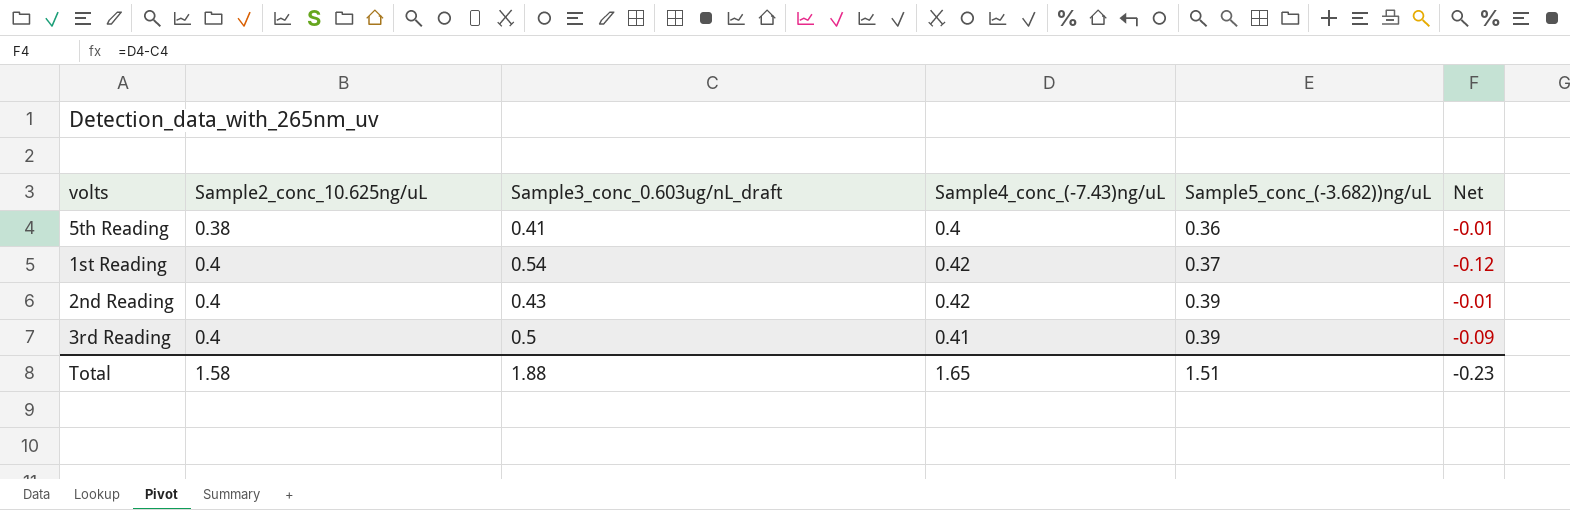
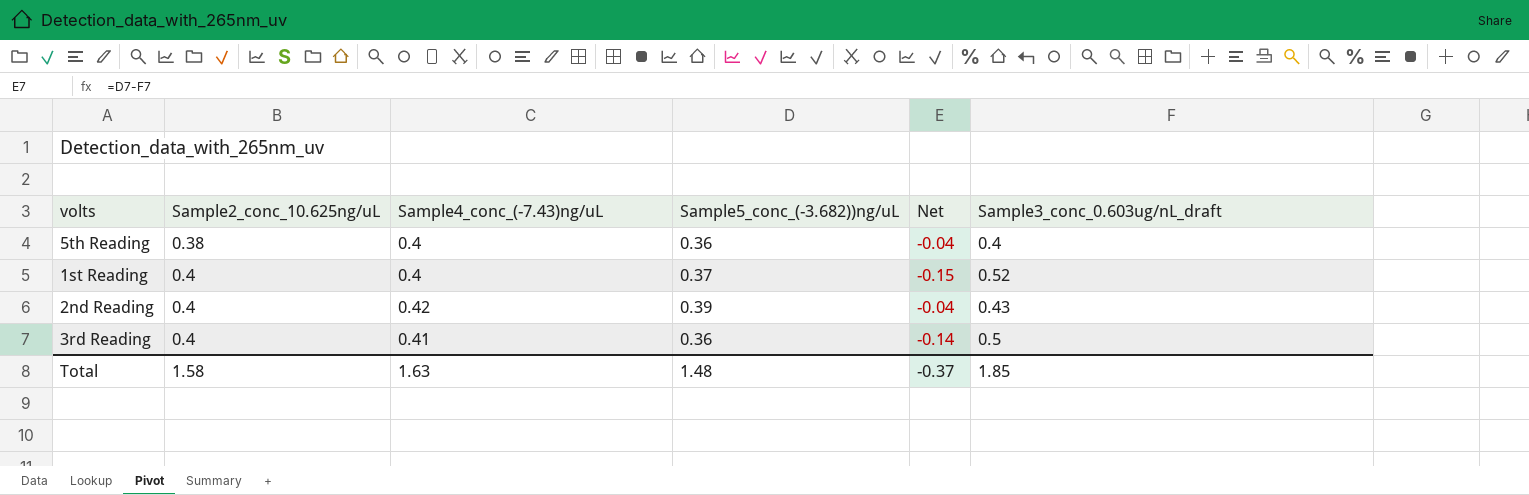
column Net | formula: [Sample4_conc_(-7.43)ng/uL] - [Sample3_conc_0.603ug/nL_draft] -> [Sample5_conc_(-3.682))ng/uL] - [Sample3_conc_0.603ug/nL_draft]
column Sample3_conc_0.603ug/nL_draft | position: 3 -> 6
5th Reading | Sample3_conc_0.603ug/nL_draft: 0.41 -> 0.4
1st Reading | Sample4_conc_(-7.43)ng/uL: 0.42 -> 0.4
1st Reading | Sample3_conc_0.603ug/nL_draft: 0.54 -> 0.52
3rd Reading | Sample5_conc_(-3.682))ng/uL: 0.39 -> 0.36
Total | Sample4_conc_(-7.43)ng/uL: 1.65 -> 1.63
Total | Sample5_conc_(-3.682))ng/uL: 1.51 -> 1.48
Total | Net: -0.23 -> -0.37
Total | Sample3_conc_0.603ug/nL_draft: 1.88 -> 1.85

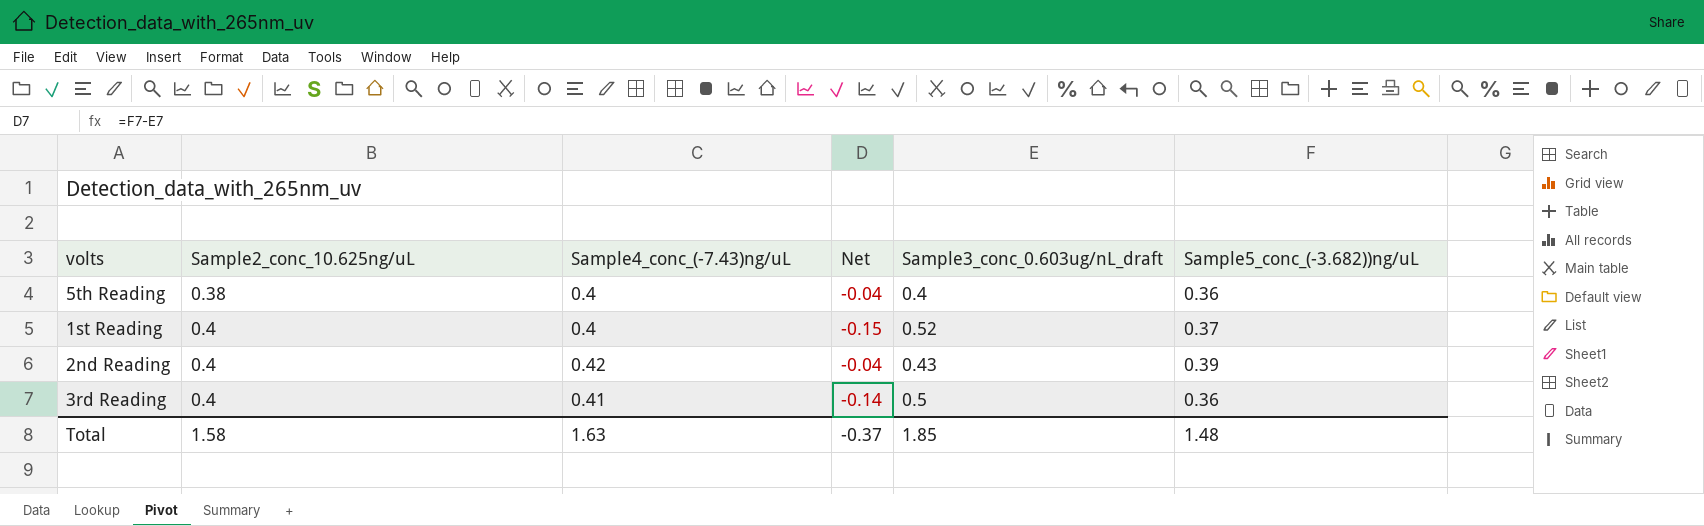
column Sample5_conc_(-3.682))ng/uL | position: 4 -> 6

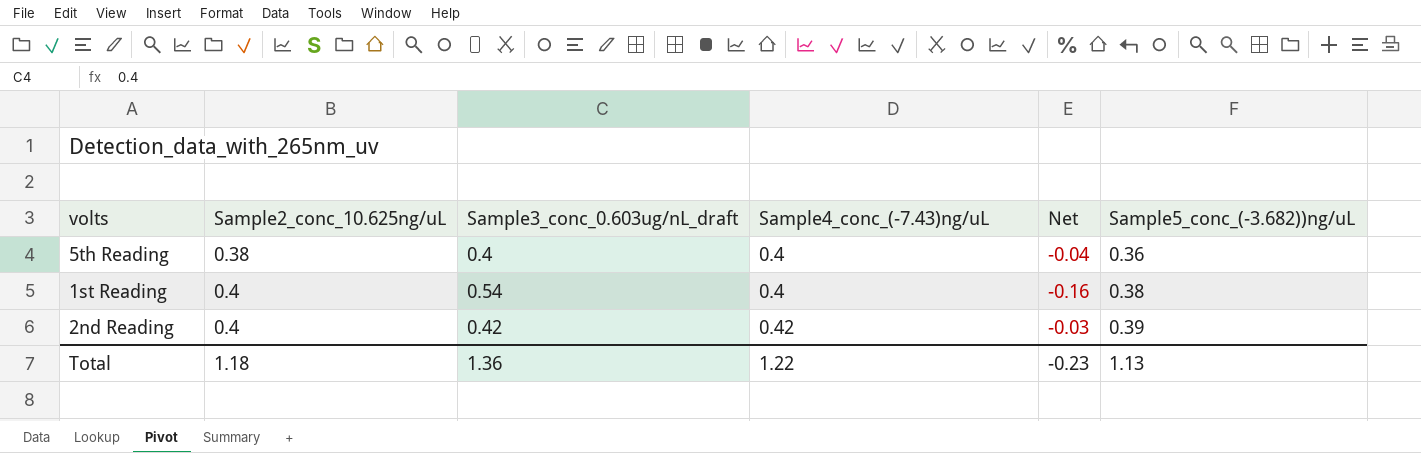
column Sample3_conc_0.603ug/nL_draft | position: 5 -> 3
row 3rd Reading: 0.4 | 0.41 | -0.14 | 0.5 | 0.36 -> none
1st Reading | Sample3_conc_0.603ug/nL_draft: 0.52 -> 0.54
1st Reading | Net: -0.15 -> -0.16
1st Reading | Sample5_conc_(-3.682))ng/uL: 0.37 -> 0.38
2nd Reading | Sample3_conc_0.603ug/nL_draft: 0.43 -> 0.42
2nd Reading | Net: -0.04 -> -0.03
Total | Sample2_conc_10.625ng/uL: 1.58 -> 1.18
Total | Sample3_conc_0.603ug/nL_draft: 1.85 -> 1.36
Total | Sample4_conc_(-7.43)ng/uL: 1.63 -> 1.22
Total | Net: -0.37 -> -0.23
Total | Sample5_conc_(-3.682))ng/uL: 1.48 -> 1.13

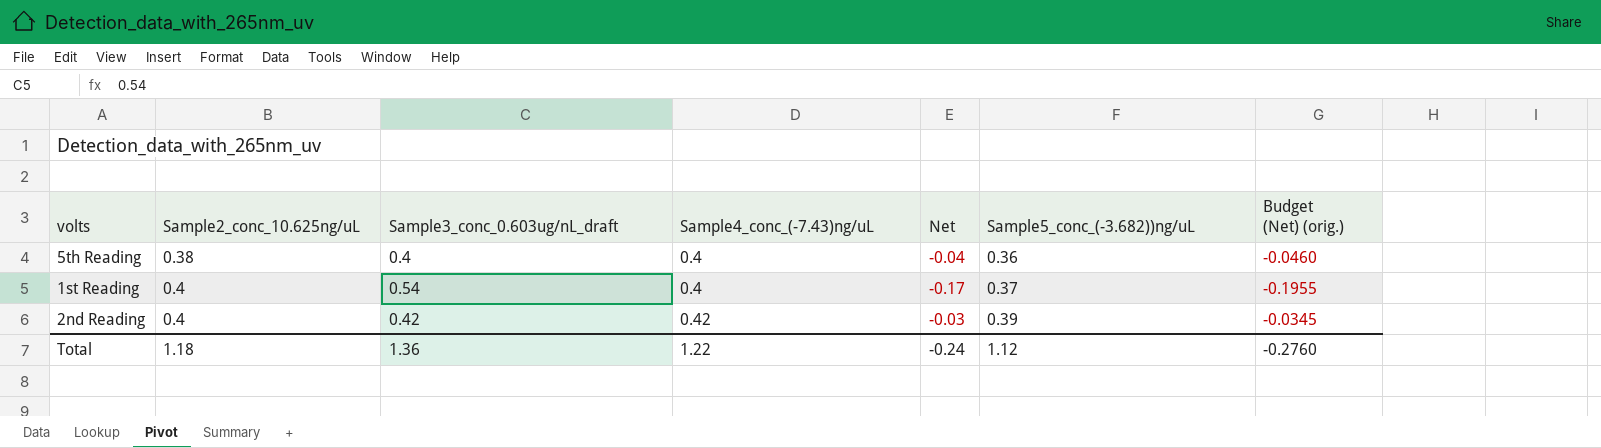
column Budget (Net) (orig.) | formula: none -> [Net] * 1.15
1st Reading | Net: -0.16 -> -0.17
1st Reading | Sample5_conc_(-3.682))ng/uL: 0.38 -> 0.37
Total | Net: -0.23 -> -0.24
Total | Sample5_conc_(-3.682))ng/uL: 1.13 -> 1.12

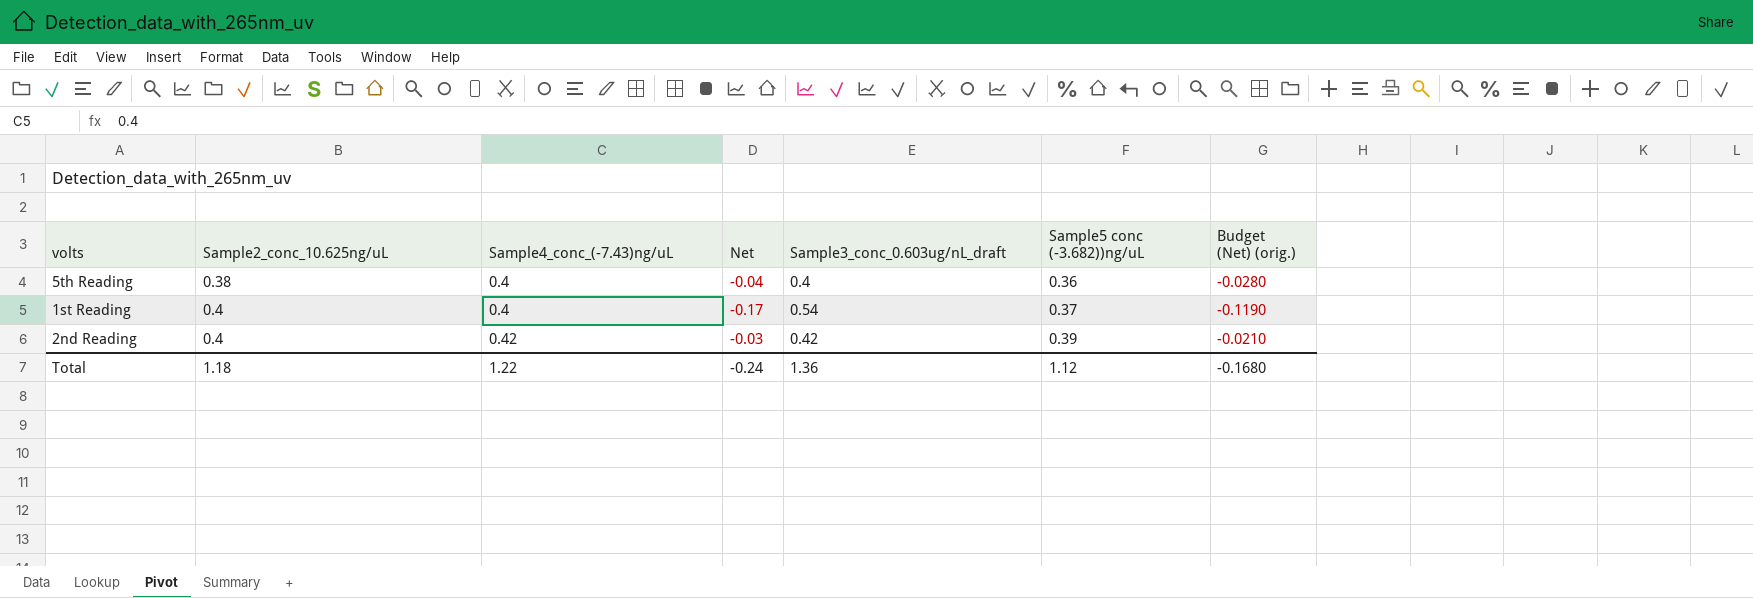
column Sample3_conc_0.603ug/nL_draft | position: 3 -> 5
column name: Sample5_conc_(-3.682))ng/uL -> Sample5 conc (-3.682))ng/uL
column Budget (Net) (orig.) | formula: [Net] * 1.15 -> [Net] * 0.7
Total | Budget (Net) (orig.): -0.2760 -> -0.1680

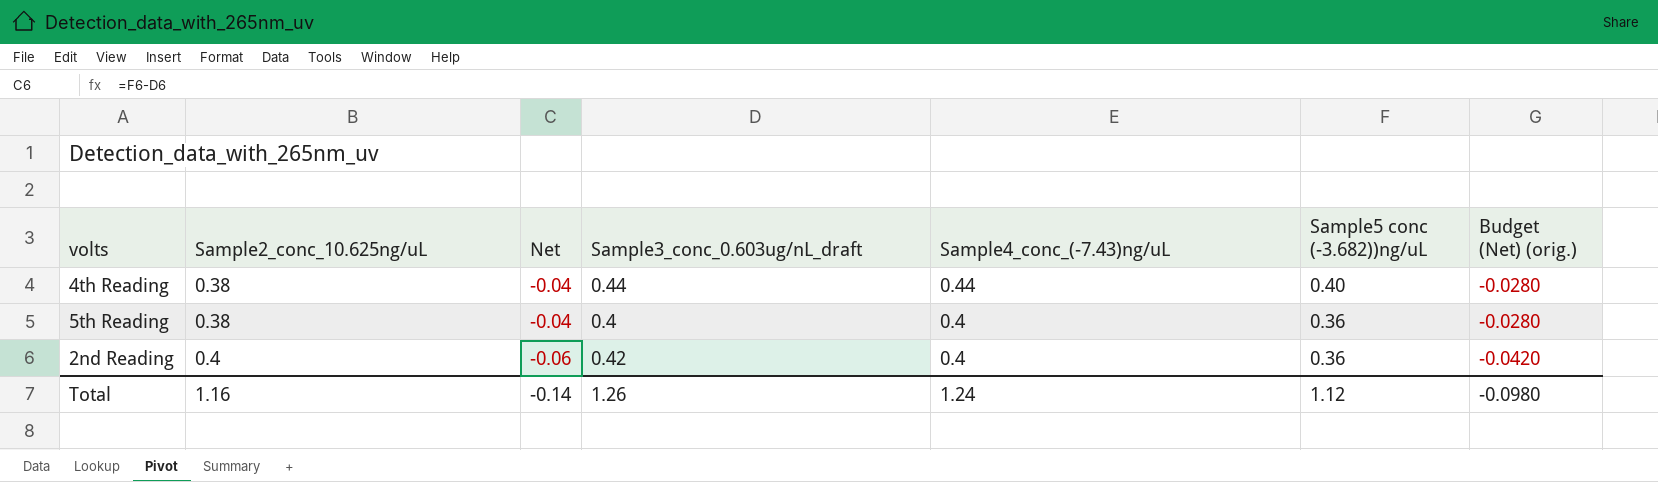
column Sample4_conc_(-7.43)ng/uL | position: 3 -> 5
row 1st Reading: 0.4 | 0.4 | -0.17 | 0.54 | 0.37 | -0.1190 -> none
row 4th Reading: none -> 0.38 | -0.04 | 0.44 | 0.44 | 0.40 | -0.0280
2nd Reading | Net: -0.03 -> -0.06
2nd Reading | Sample4_conc_(-7.43)ng/uL: 0.42 -> 0.4
2nd Reading | Sample5 conc (-3.682))ng/uL: 0.39 -> 0.36
2nd Reading | Budget (Net) (orig.): -0.0210 -> -0.0420
Total | Sample2_conc_10.625ng/uL: 1.18 -> 1.16
Total | Net: -0.24 -> -0.14
Total | Sample3_conc_0.603ug/nL_draft: 1.36 -> 1.26
Total | Sample4_conc_(-7.43)ng/uL: 1.22 -> 1.24
Total | Budget (Net) (orig.): -0.1680 -> -0.0980

